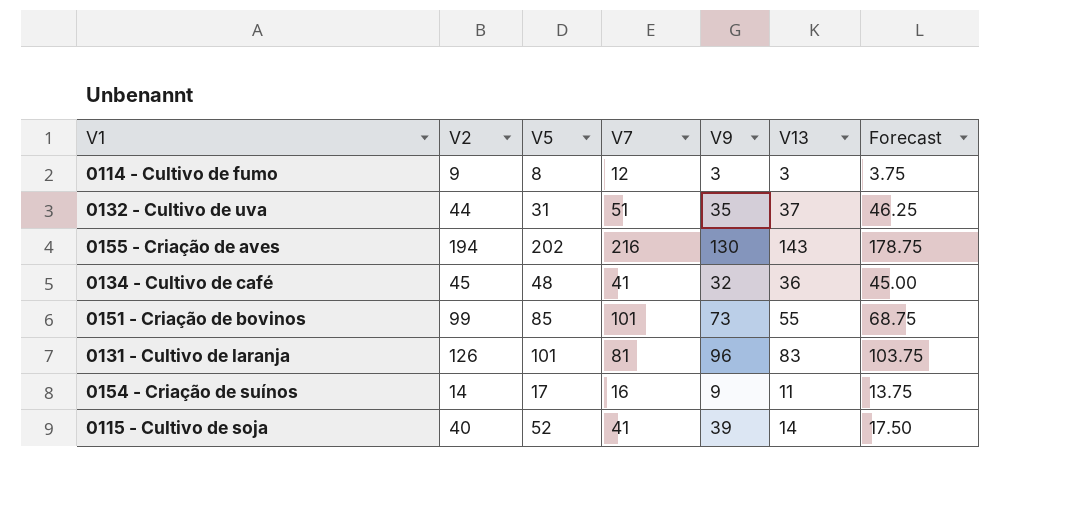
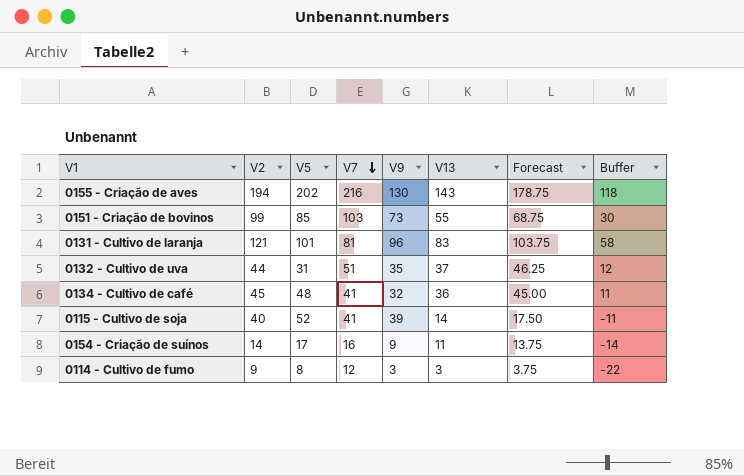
row order: none -> V7 descending
column Buffer | formula: none -> [V13] - 25
0151 - Criação de bovinos | V7: 101 -> 103
0131 - Cultivo de laranja | V2: 126 -> 121

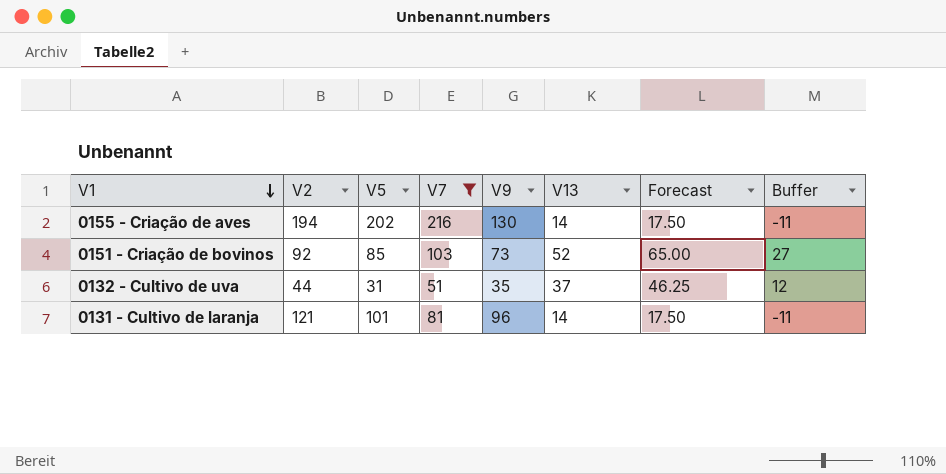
filter: none -> V7 >= 51
row order: V7 descending -> V1 descending
0155 - Criação de aves | V13: 143 -> 14
0155 - Criação de aves | Forecast: 178.75 -> 17.50
0155 - Criação de aves | Buffer: 118 -> -11
0151 - Criação de bovinos | V2: 99 -> 92
0151 - Criação de bovinos | V13: 55 -> 52
0151 - Criação de bovinos | Forecast: 68.75 -> 65.00
0151 - Criação de bovinos | Buffer: 30 -> 27
0131 - Cultivo de laranja | V13: 83 -> 14
0131 - Cultivo de laranja | Forecast: 103.75 -> 17.50
0131 - Cultivo de laranja | Buffer: 58 -> -11

